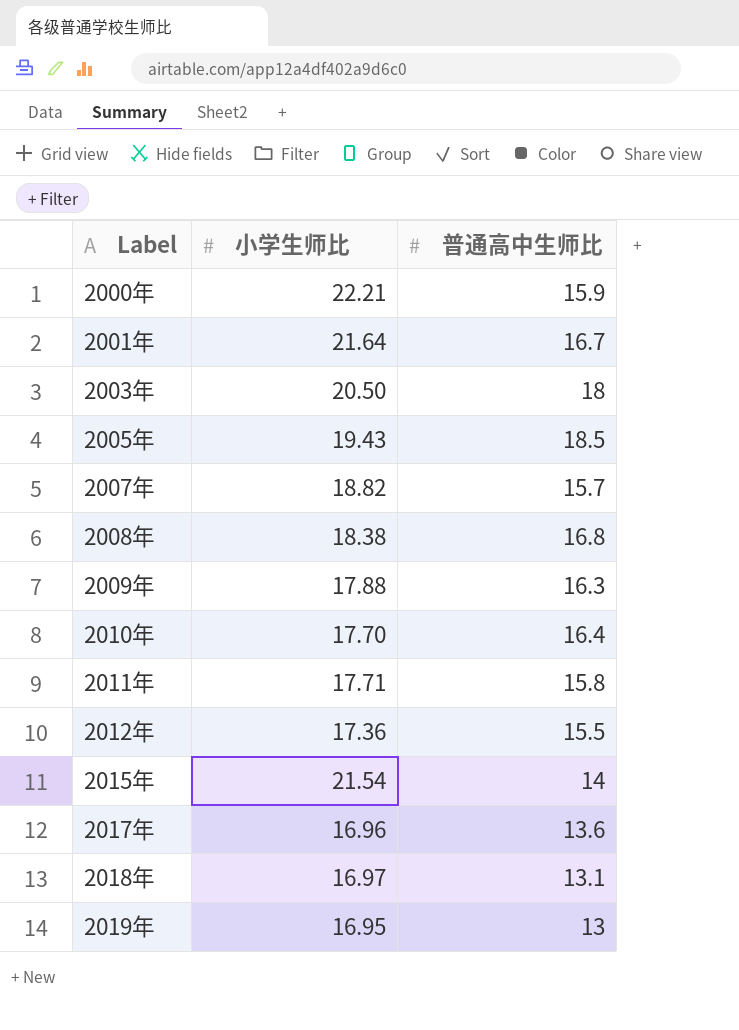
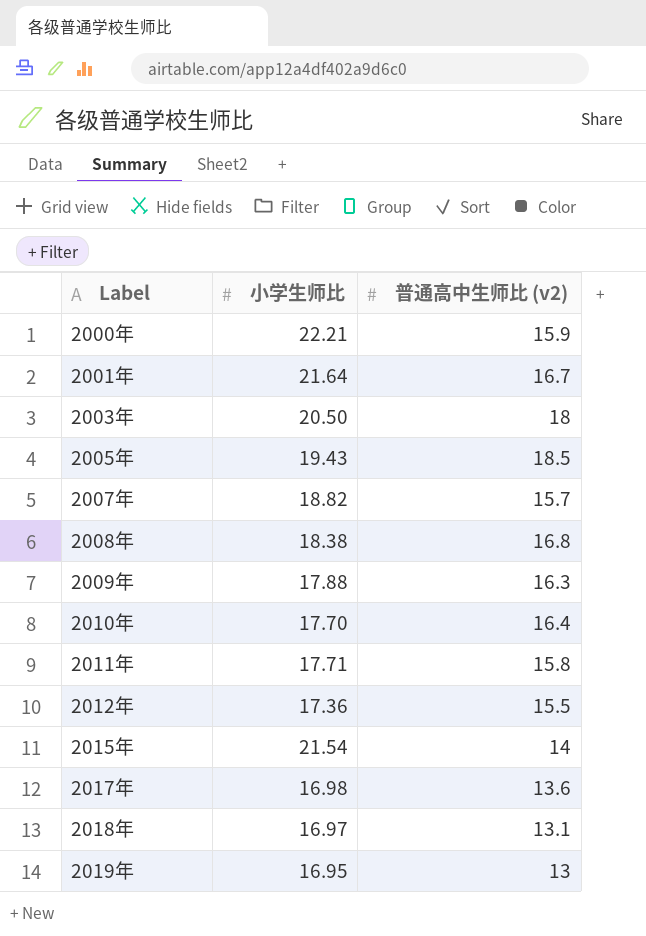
column name: 普通高中生师比 -> 普通高中生师比 (v2)
2017年 | 小学生师比: 16.96 -> 16.98

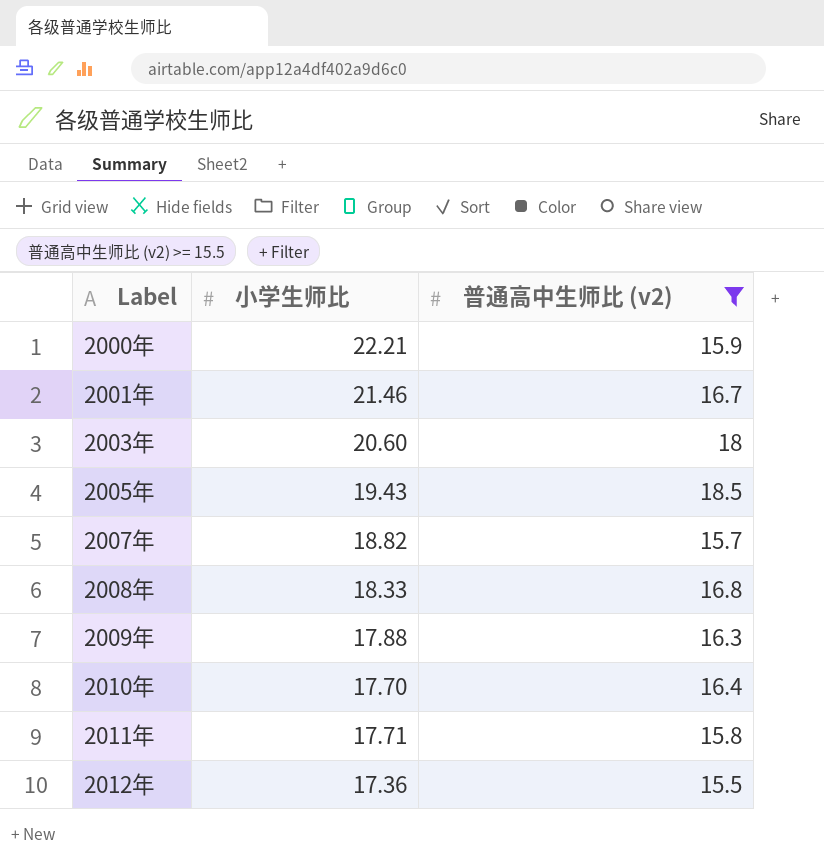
filter: none -> 普通高中生师比 (v2) >= 15.5
2001年 | 小学生师比: 21.64 -> 21.46
2003年 | 小学生师比: 20.50 -> 20.60
2008年 | 小学生师比: 18.38 -> 18.33

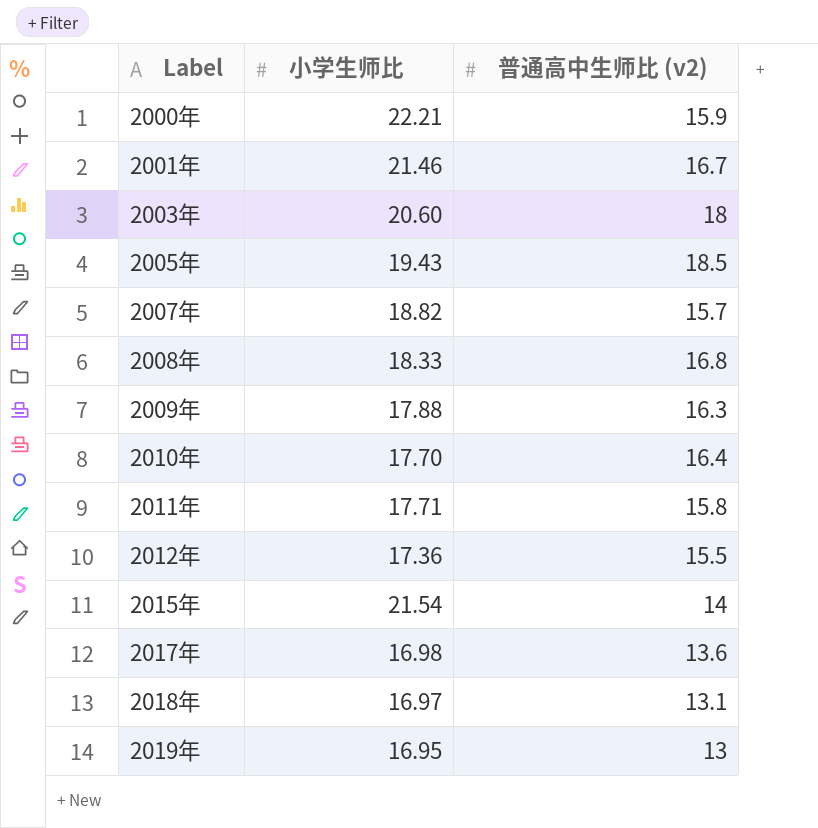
filter: 普通高中生师比 (v2) >= 15.5 -> none

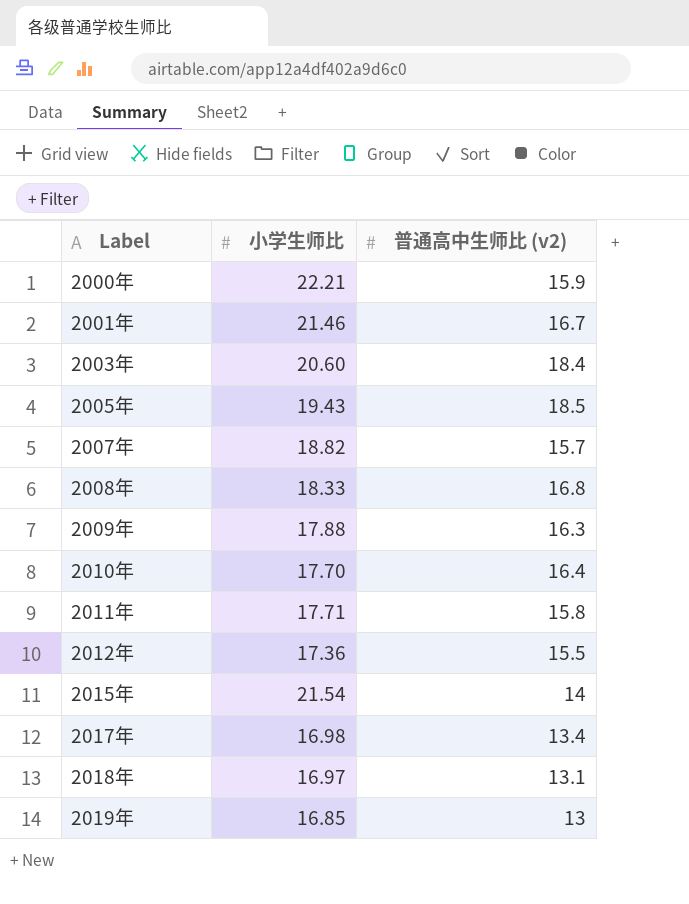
2003年 | 普通高中生师比 (v2): 18 -> 18.4
2017年 | 普通高中生师比 (v2): 13.6 -> 13.4
2019年 | 小学生师比: 16.95 -> 16.85

